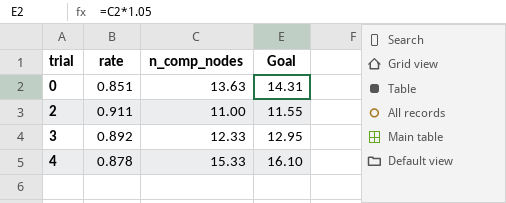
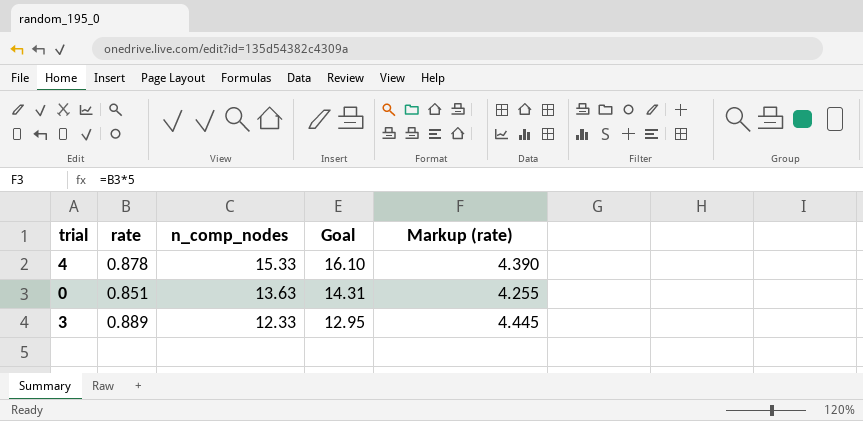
row order: trial ascending -> n_comp_nodes descending
column Markup (rate) | formula: none -> [rate] * 5
row 2: 0.911 | 11.00 | 11.55 -> none
3 | rate: 0.892 -> 0.889

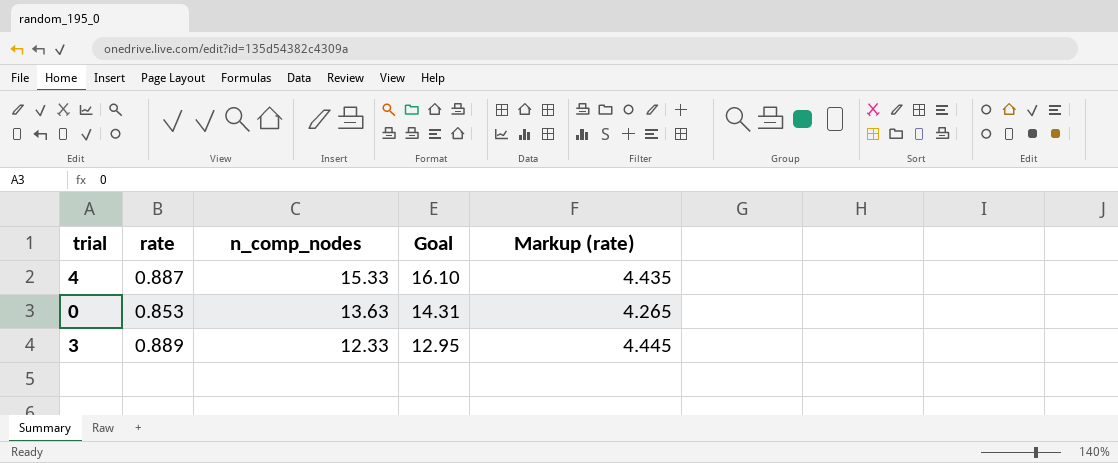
4 | rate: 0.878 -> 0.887
4 | Markup (rate): 4.390 -> 4.435
0 | rate: 0.851 -> 0.853
0 | Markup (rate): 4.255 -> 4.265

